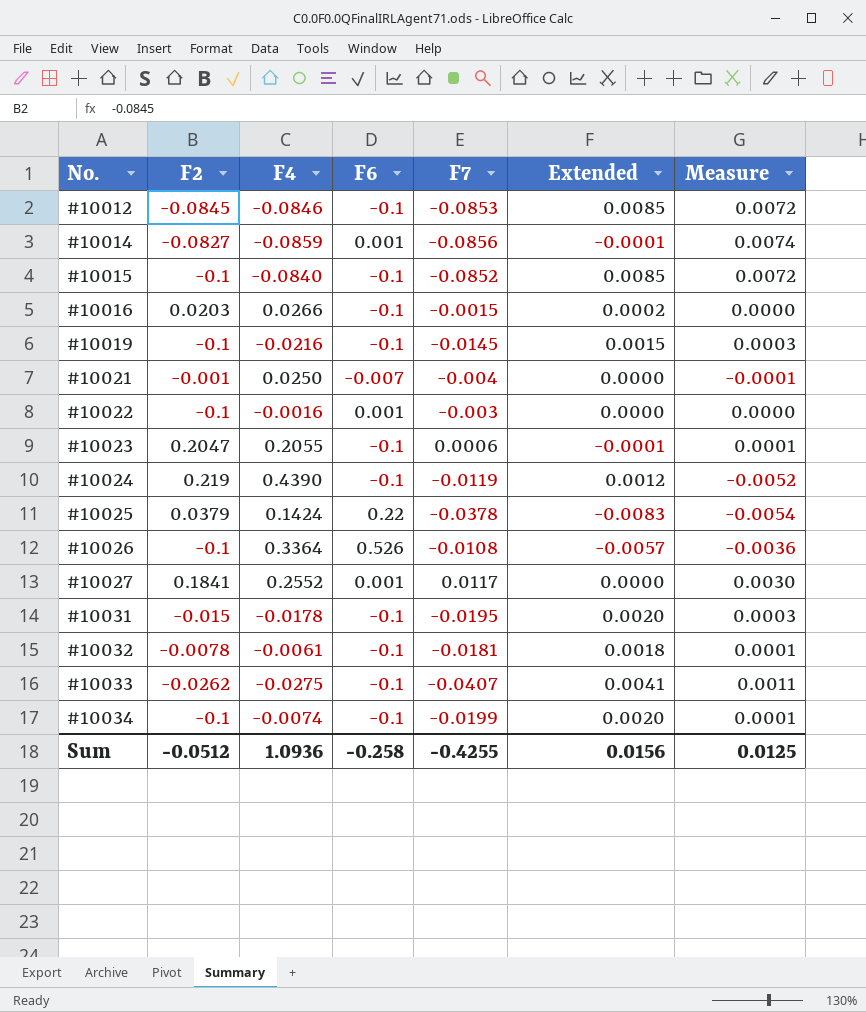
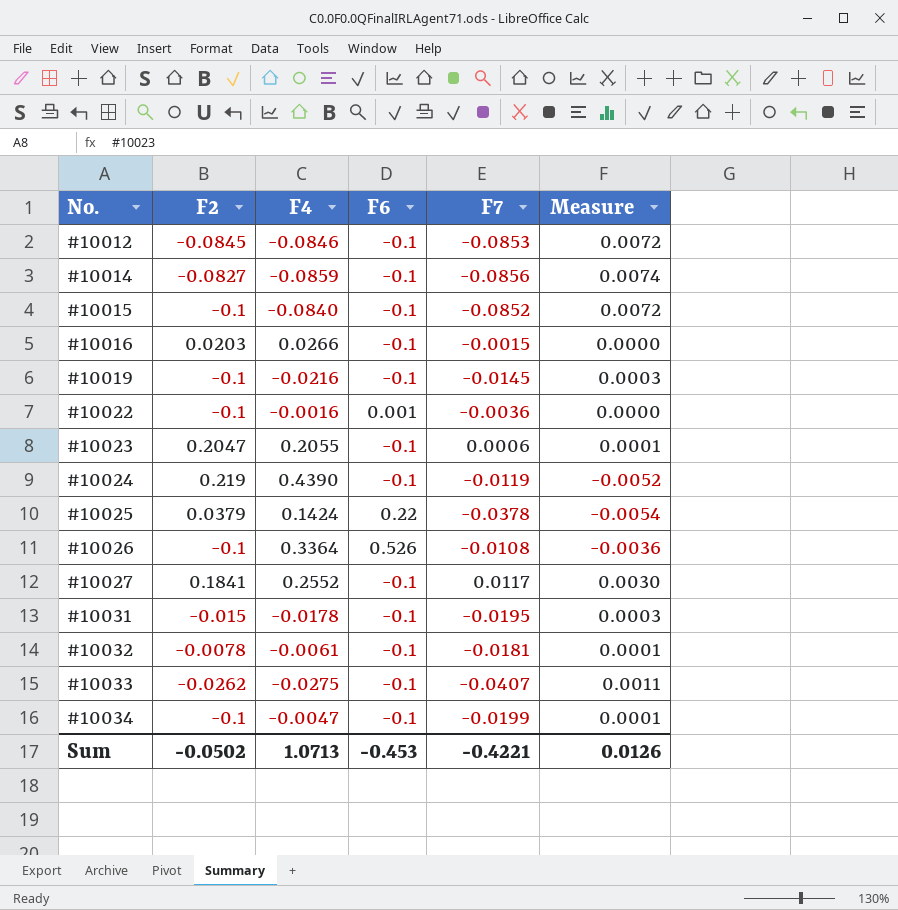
column Extended | formula: [F6] * [F7] -> none
row #10021: -0.001 | 0.0250 | -0.007 | -0.004 | 0.0000 | -0.0001 -> none
#10014 | F6: 0.001 -> -0.1
#10022 | F7: -0.003 -> -0.0036
#10027 | F6: 0.001 -> -0.1
#10034 | F4: -0.0074 -> -0.0047
Sum | F2: -0.0512 -> -0.0502
Sum | F4: 1.0936 -> 1.0713
Sum | F6: -0.258 -> -0.453
Sum | F7: -0.4255 -> -0.4221
Sum | Measure: 0.0125 -> 0.0126

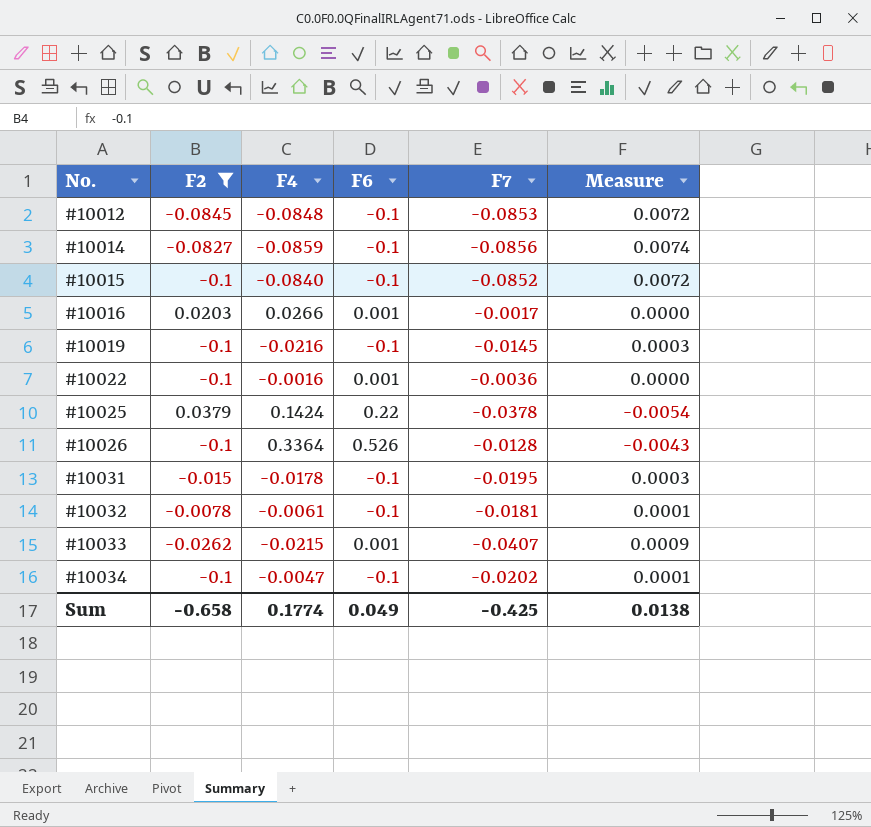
filter: none -> F2 <= 0.0379
#10012 | F4: -0.0846 -> -0.0848
#10016 | F6: -0.1 -> 0.001
#10016 | F7: -0.0015 -> -0.0017
#10026 | F7: -0.0108 -> -0.0128
#10026 | Measure: -0.0036 -> -0.0043
#10033 | F4: -0.0275 -> -0.0215
#10033 | F6: -0.1 -> 0.001
#10033 | Measure: 0.0011 -> 0.0009
#10034 | F7: -0.0199 -> -0.0202
Sum | F2: -0.0502 -> -0.658
Sum | F4: 1.0713 -> 0.1774
Sum | F6: -0.453 -> 0.049
Sum | F7: -0.4221 -> -0.425
Sum | Measure: 0.0126 -> 0.0138

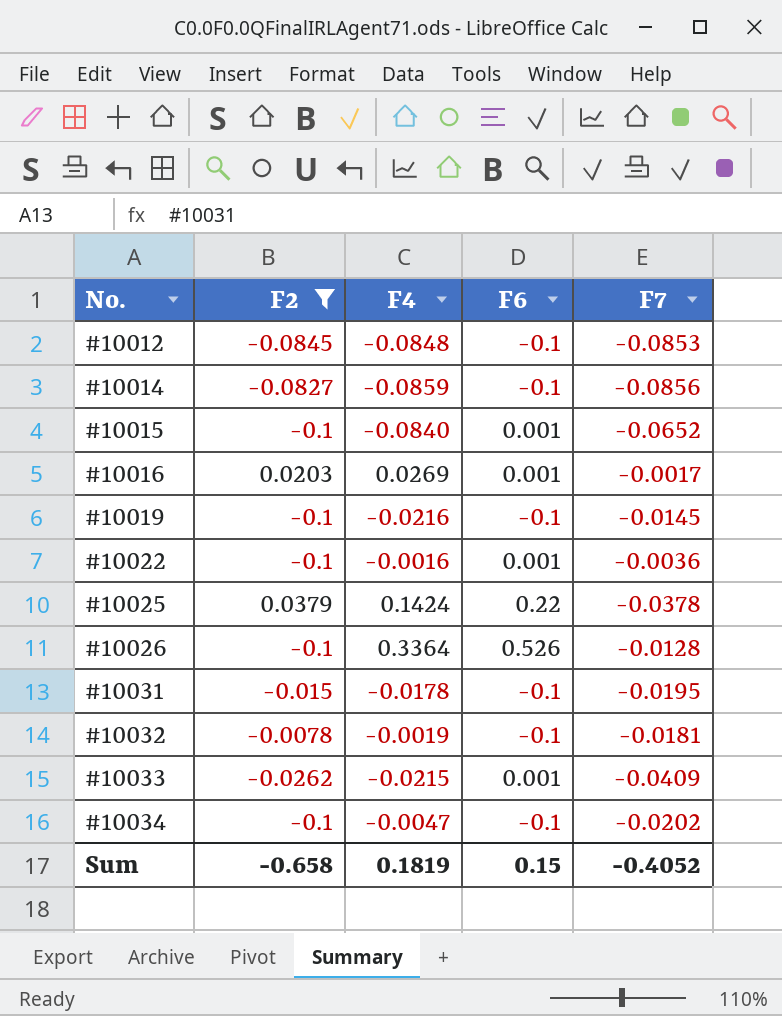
column Measure | formula: [F4] * [F7] -> none
#10015 | F6: -0.1 -> 0.001
#10015 | F7: -0.0852 -> -0.0652
#10016 | F4: 0.0266 -> 0.0269
#10032 | F4: -0.0061 -> -0.0019
#10033 | F7: -0.0407 -> -0.0409
Sum | F4: 0.1774 -> 0.1819
Sum | F6: 0.049 -> 0.15
Sum | F7: -0.425 -> -0.4052

